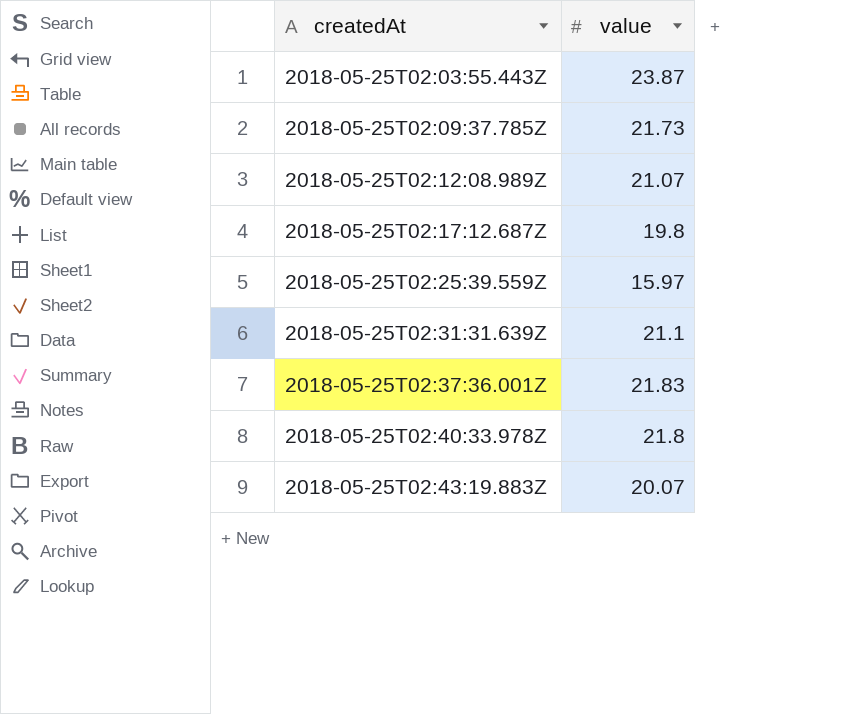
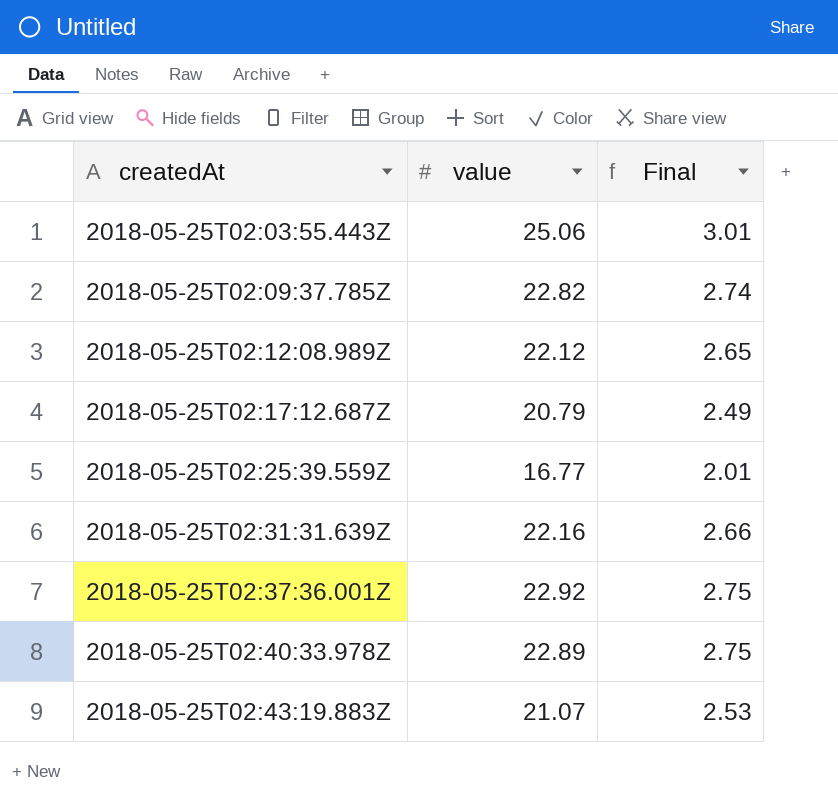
column Final | formula: none -> [value] * 0.12
2018-05-25T02:03:55.443Z | value: 23.87 -> 25.06
2018-05-25T02:09:37.785Z | value: 21.73 -> 22.82
2018-05-25T02:12:08.989Z | value: 21.07 -> 22.12
2018-05-25T02:17:12.687Z | value: 19.8 -> 20.79
2018-05-25T02:25:39.559Z | value: 15.97 -> 16.77
2018-05-25T02:31:31.639Z | value: 21.1 -> 22.16
2018-05-25T02:37:36.001Z | value: 21.83 -> 22.92
2018-05-25T02:40:33.978Z | value: 21.8 -> 22.89
2018-05-25T02:43:19.883Z | value: 20.07 -> 21.07

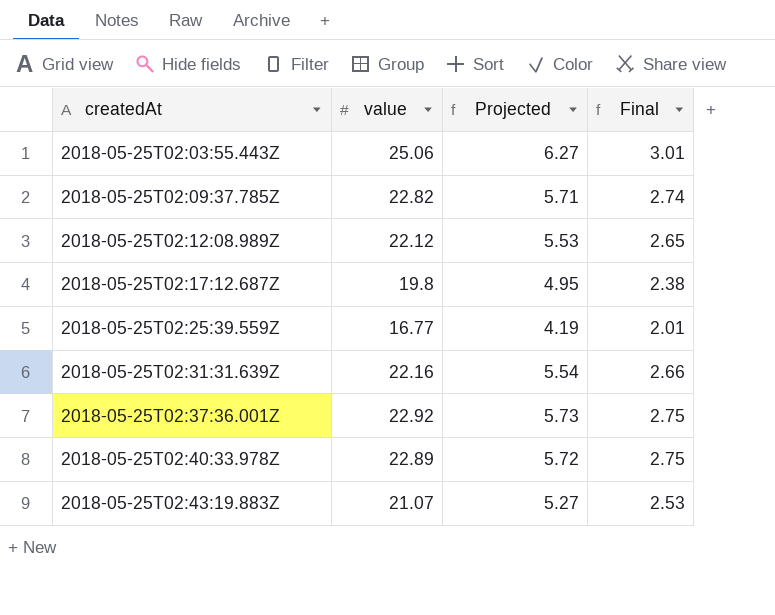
column Projected | formula: none -> [value] * 0.25
2018-05-25T02:17:12.687Z | value: 20.79 -> 19.8
2018-05-25T02:17:12.687Z | Final: 2.49 -> 2.38

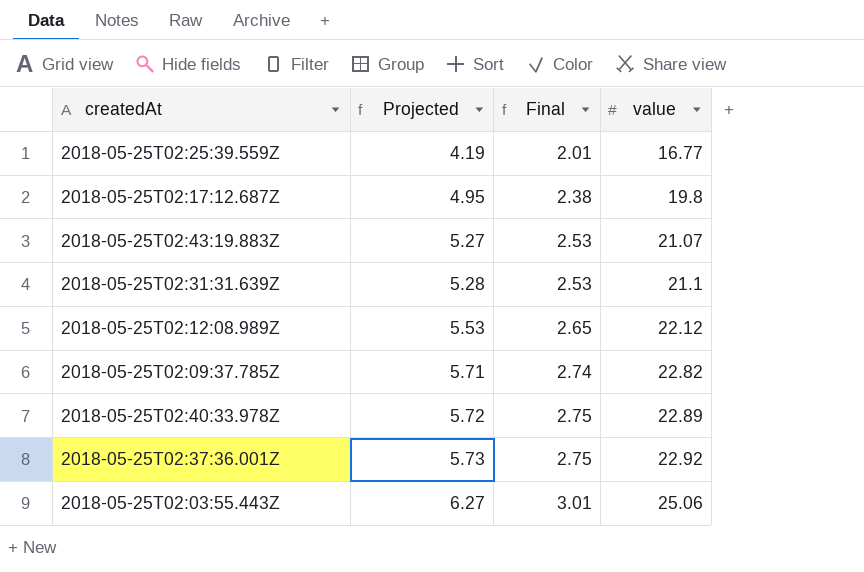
row order: createdAt ascending -> Projected ascending
column value | position: 2 -> 4
2018-05-25T02:31:31.639Z | Projected: 5.54 -> 5.28
2018-05-25T02:31:31.639Z | Final: 2.66 -> 2.53
2018-05-25T02:31:31.639Z | value: 22.16 -> 21.1

